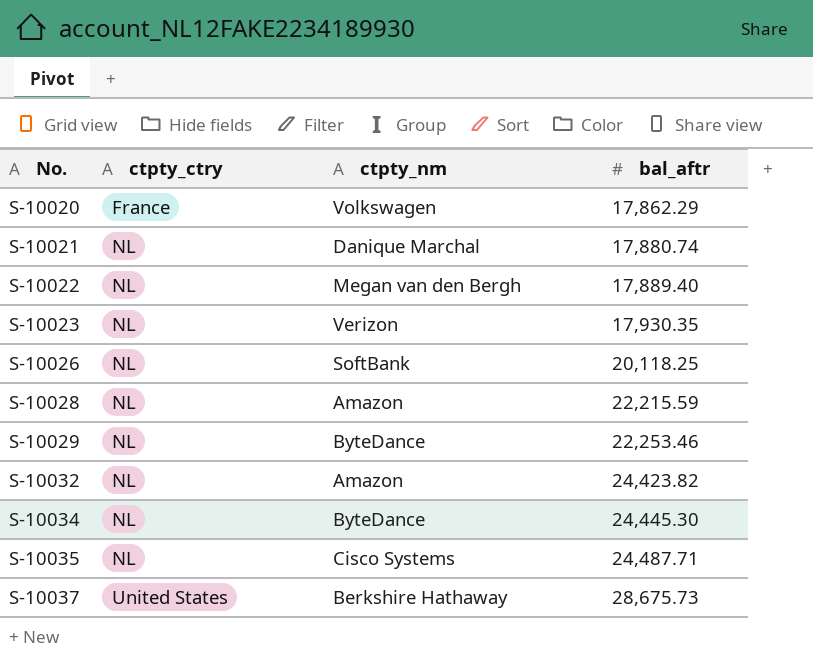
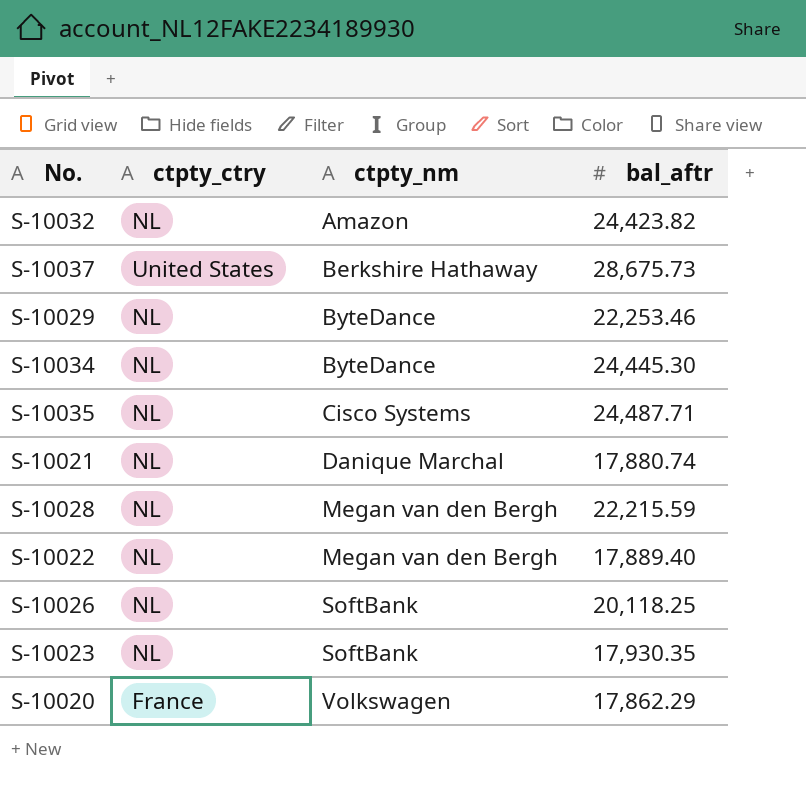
row order: No. ascending -> ctpty_nm ascending
S-10028 | ctpty_nm: Amazon -> Megan van den Bergh
S-10023 | ctpty_nm: Verizon -> SoftBank

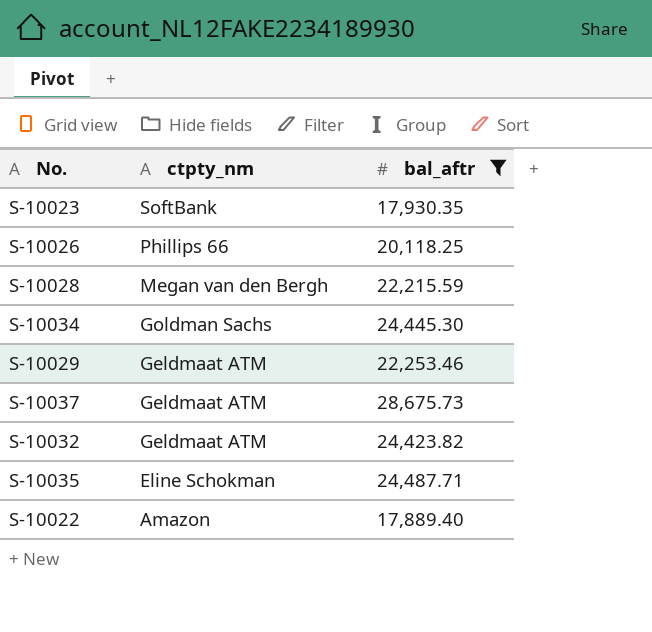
filter: none -> bal_aftr >= 17,889.40
row order: ctpty_nm ascending -> ctpty_nm descending
column ctpty_ctry | position: 2 -> none
S-10026 | ctpty_nm: SoftBank -> Phillips 66
S-10034 | ctpty_nm: ByteDance -> Goldman Sachs
S-10029 | ctpty_nm: ByteDance -> Geldmaat ATM
S-10037 | ctpty_nm: Berkshire Hathaway -> Geldmaat ATM
S-10032 | ctpty_nm: Amazon -> Geldmaat ATM
S-10035 | ctpty_nm: Cisco Systems -> Eline Schokman
S-10022 | ctpty_nm: Megan van den Bergh -> Amazon

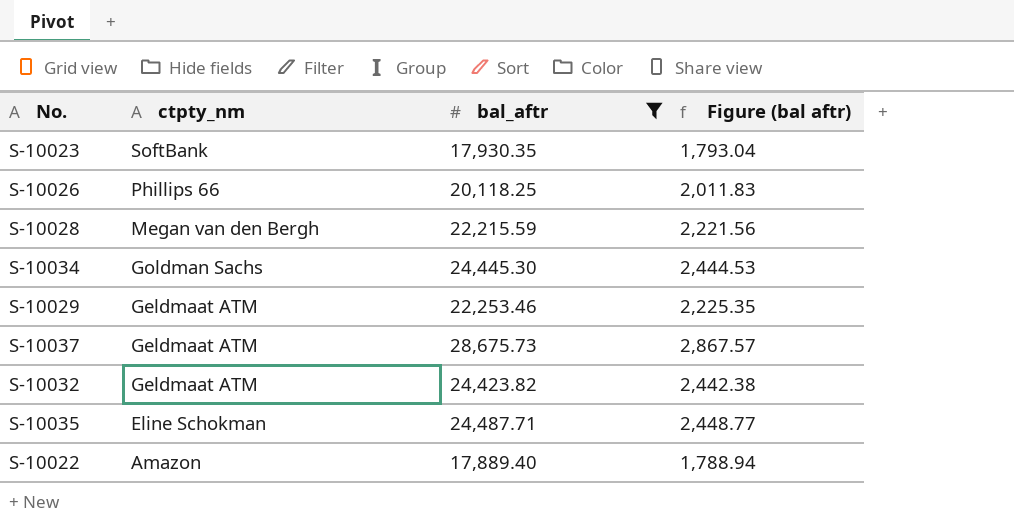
column Figure (bal aftr) | formula: none -> [bal_aftr] * 0.1

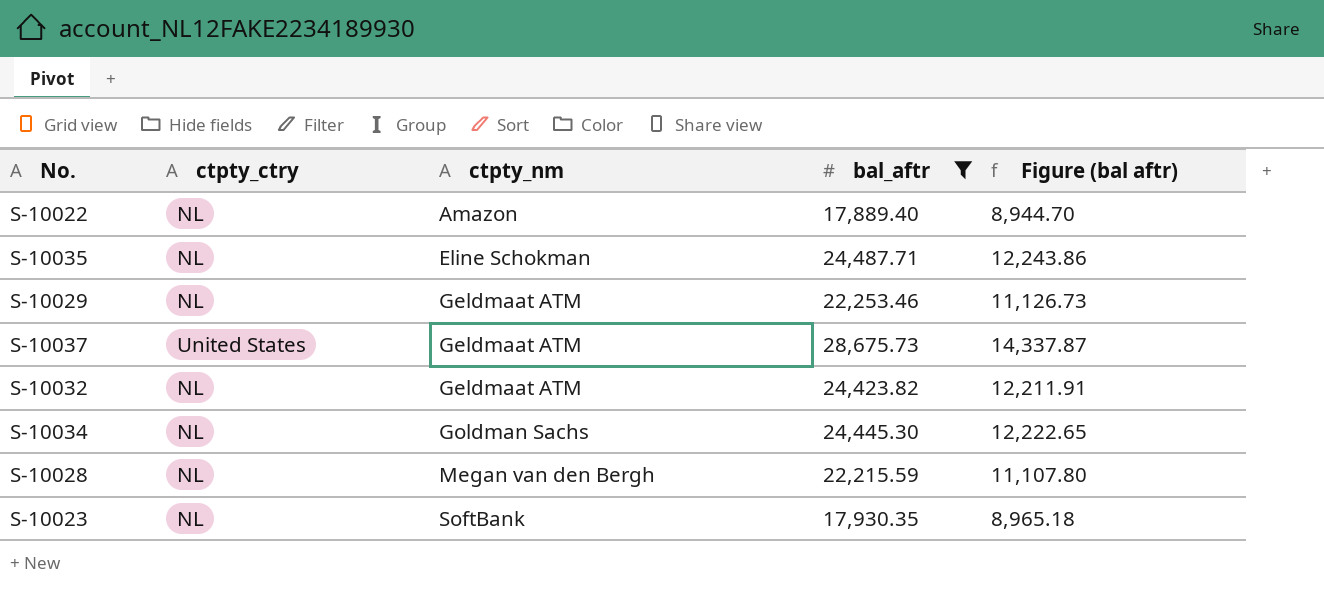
row order: ctpty_nm descending -> ctpty_nm ascending
column ctpty_ctry | position: none -> 2
column Figure (bal aftr) | formula: [bal_aftr] * 0.1 -> [bal_aftr] * 0.5
row S-10026: Phillips 66 | 20,118.25 | 2,011.83 -> none

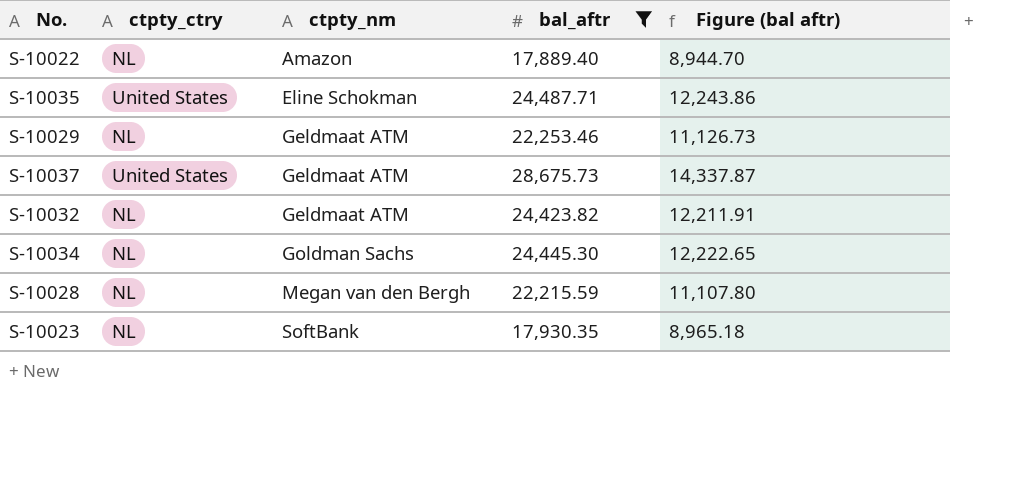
S-10035 | ctpty_ctry: NL -> United States

